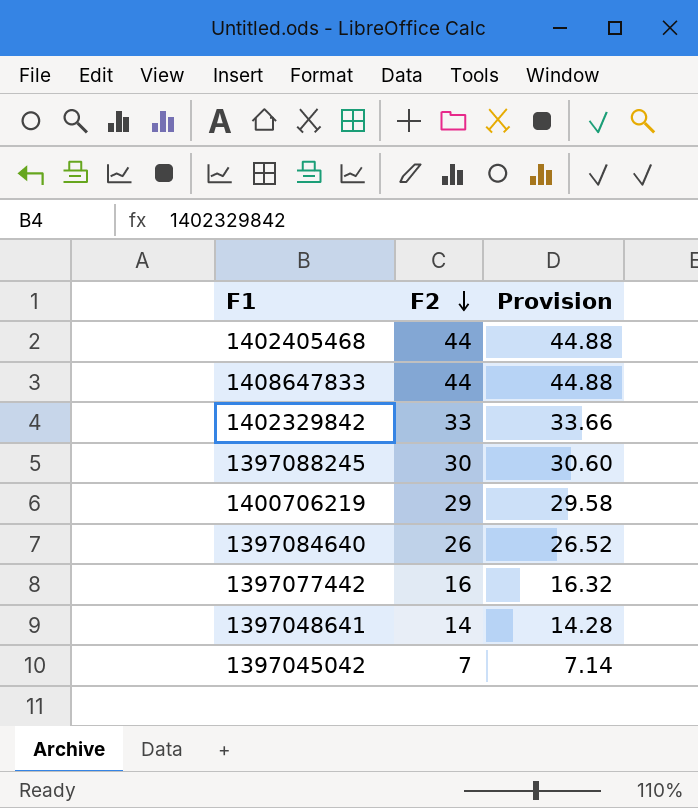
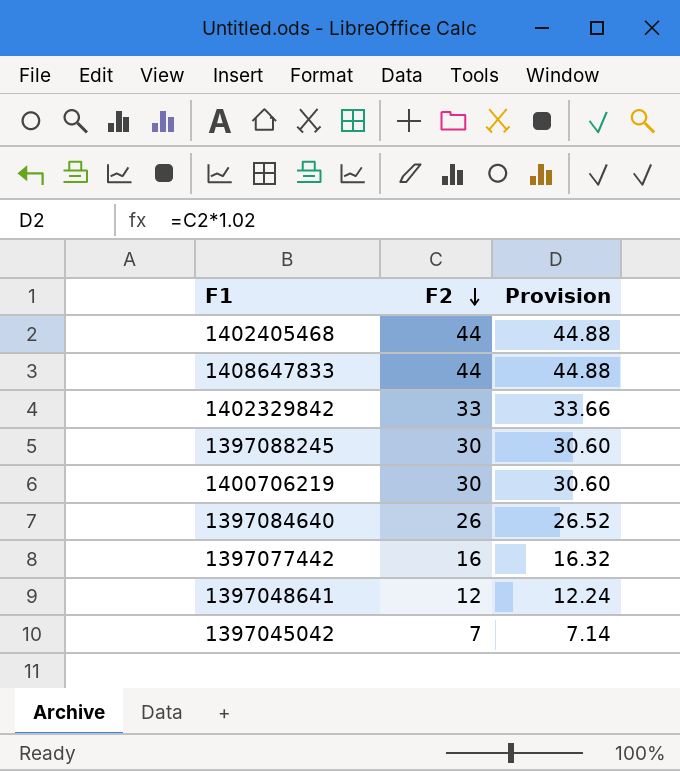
1400706219 | F2: 29 -> 30
1400706219 | Provision: 29.58 -> 30.60
1397048641 | F2: 14 -> 12
1397048641 | Provision: 14.28 -> 12.24

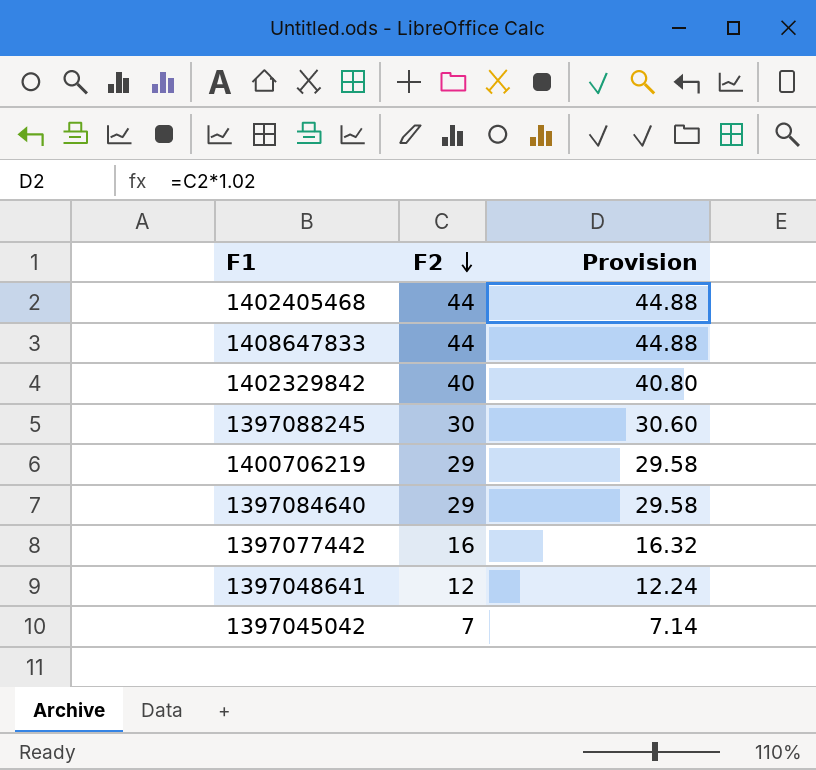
1402329842 | F2: 33 -> 40
1402329842 | Provision: 33.66 -> 40.80
1400706219 | F2: 30 -> 29
1400706219 | Provision: 30.60 -> 29.58
1397084640 | F2: 26 -> 29
1397084640 | Provision: 26.52 -> 29.58

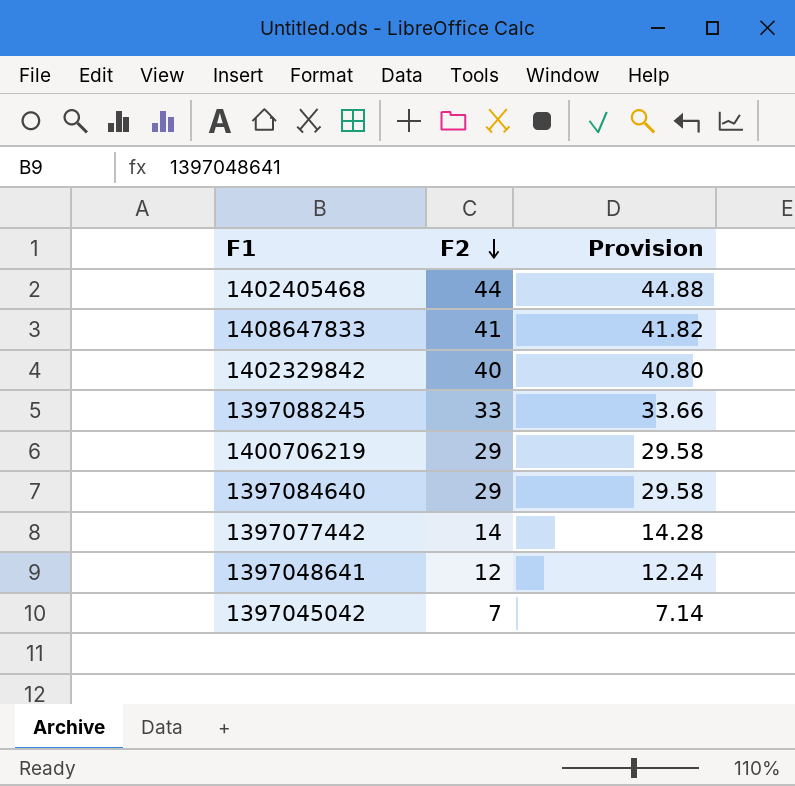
1408647833 | F2: 44 -> 41
1408647833 | Provision: 44.88 -> 41.82
1397088245 | F2: 30 -> 33
1397088245 | Provision: 30.60 -> 33.66
1397077442 | F2: 16 -> 14
1397077442 | Provision: 16.32 -> 14.28

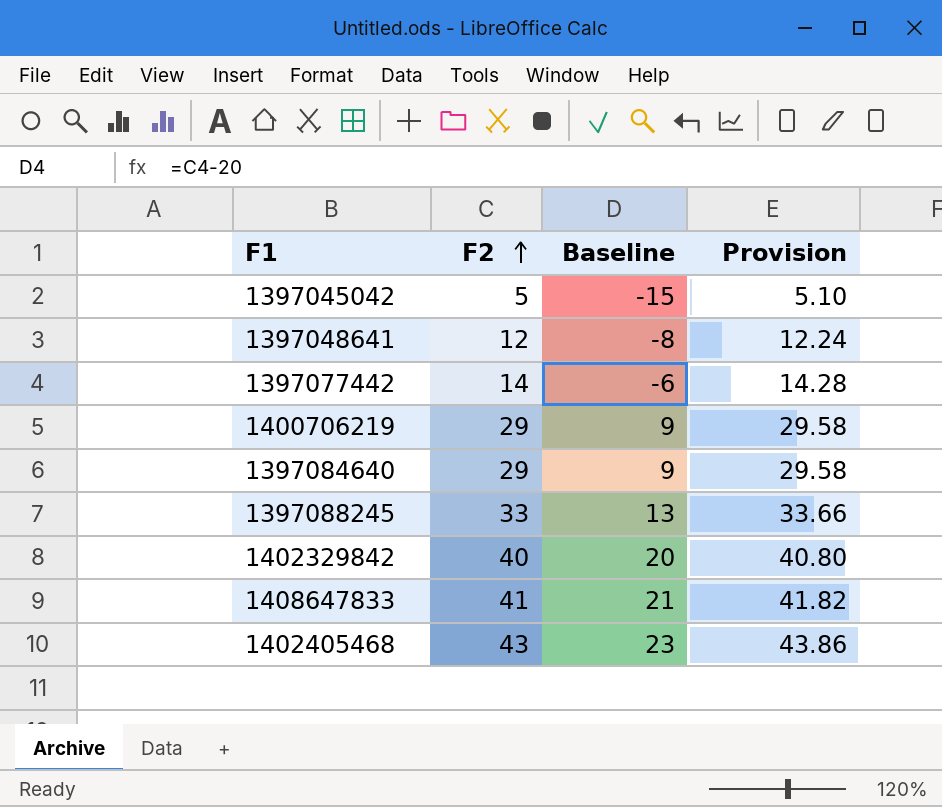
row order: F2 descending -> F2 ascending
column Baseline | formula: none -> [F2] - 20
1397045042 | F2: 7 -> 5
1397045042 | Provision: 7.14 -> 5.10
1402405468 | F2: 44 -> 43
1402405468 | Provision: 44.88 -> 43.86

